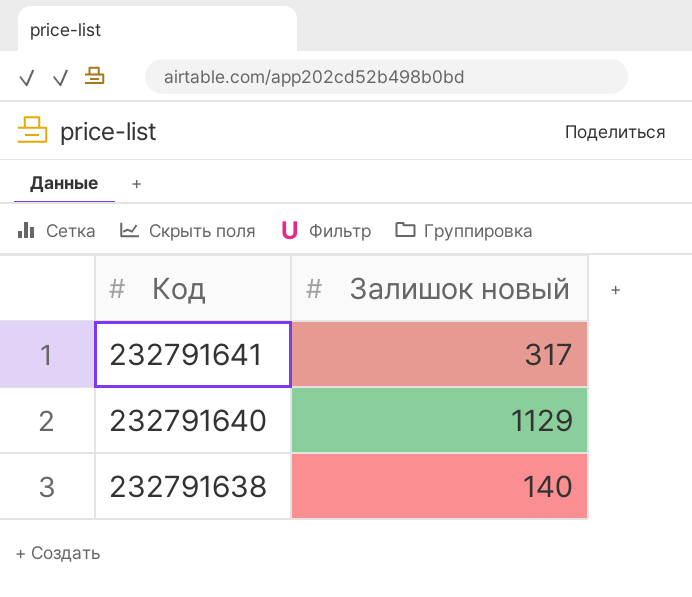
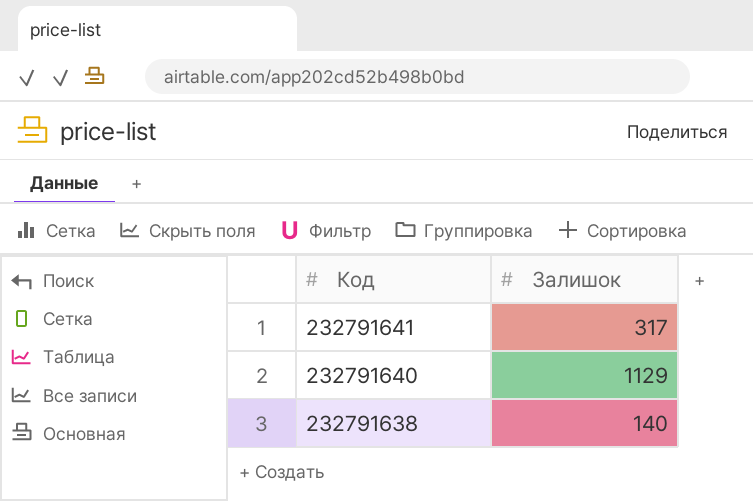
column name: Залишок новый -> Залишок

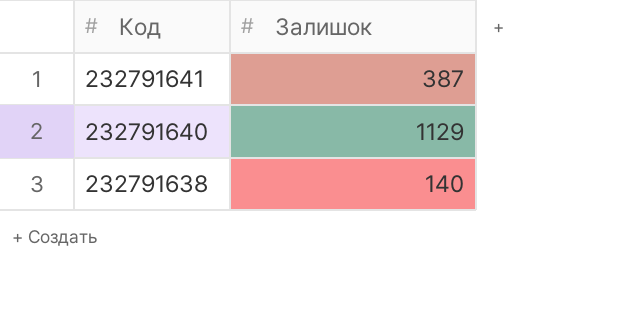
232791641 | Залишок: 317 -> 387

